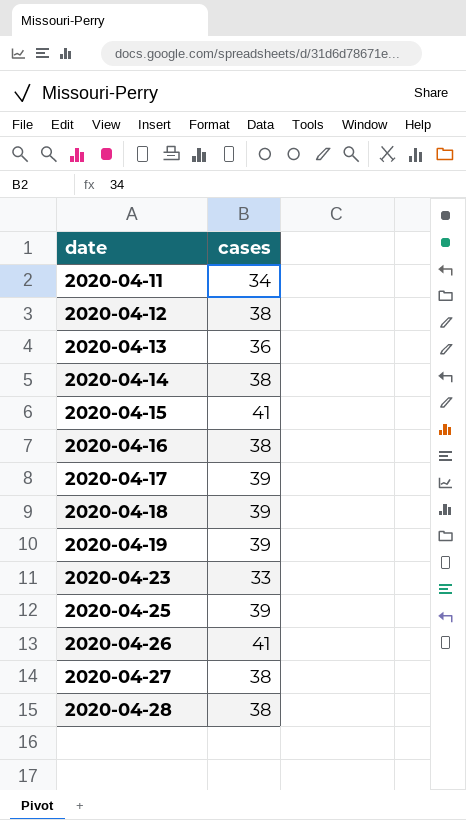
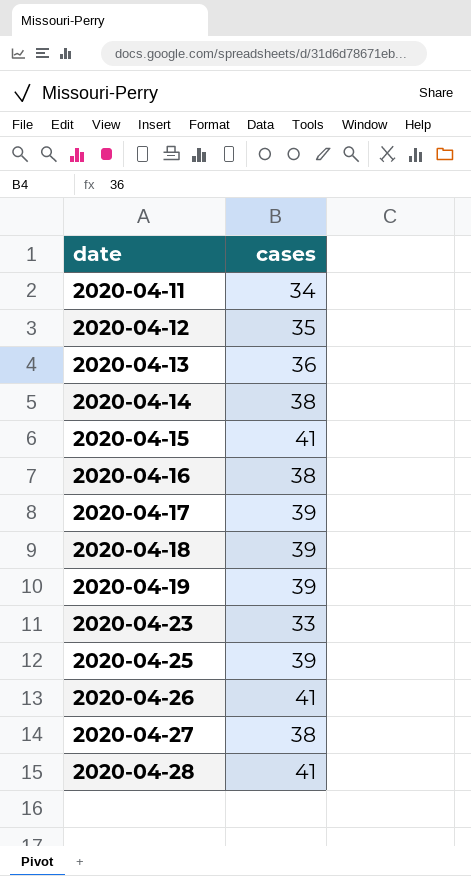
2020-04-12 | cases: 38 -> 35
2020-04-28 | cases: 38 -> 41

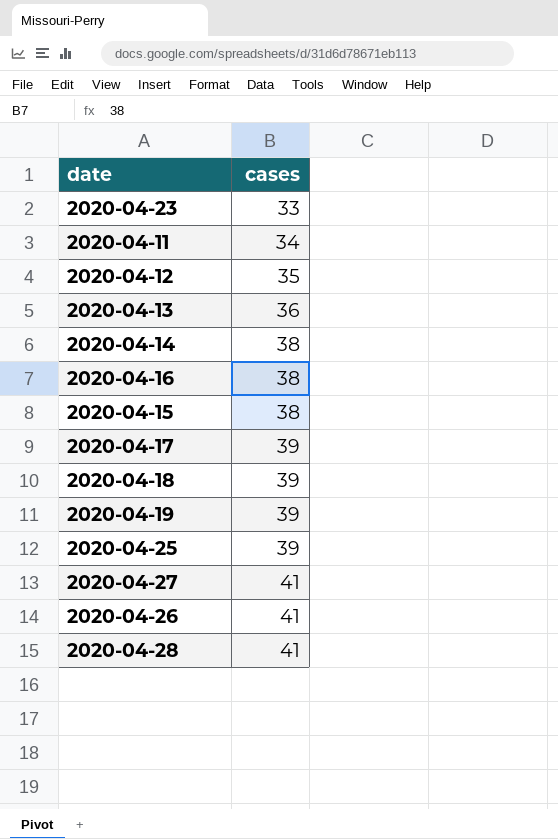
row order: date ascending -> cases ascending
2020-04-15 | cases: 41 -> 38
2020-04-27 | cases: 38 -> 41

